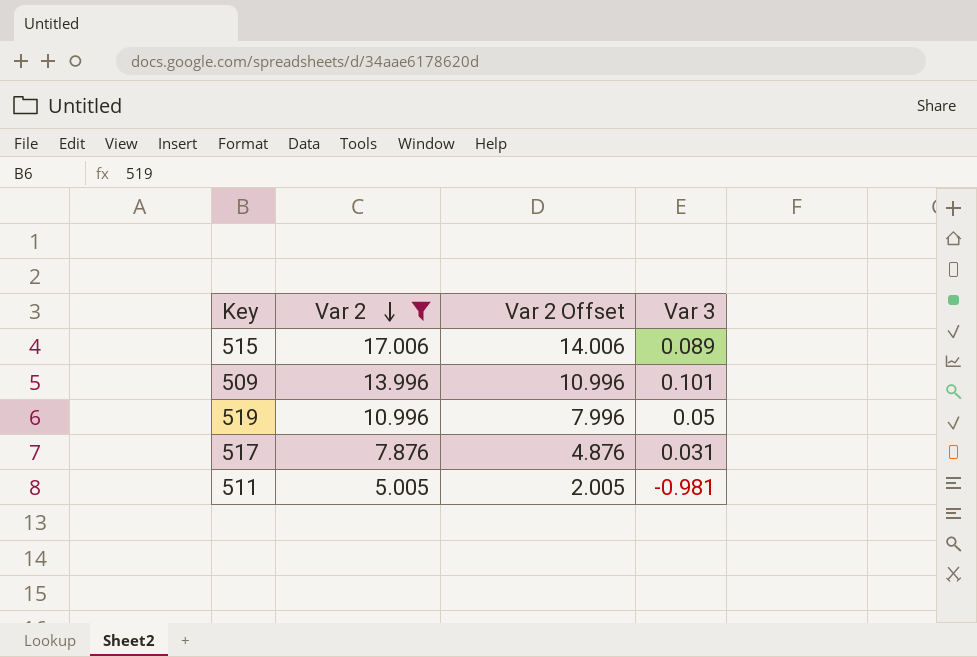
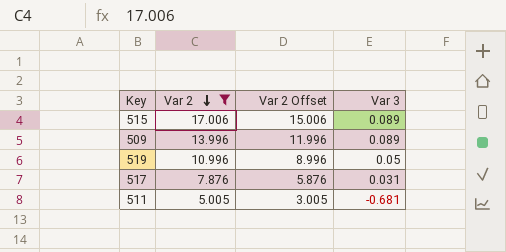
column Var 2 Offset | formula: [Var 2] - 3 -> [Var 2] - 2
509 | Var 3: 0.101 -> 0.089
511 | Var 3: -0.981 -> -0.681

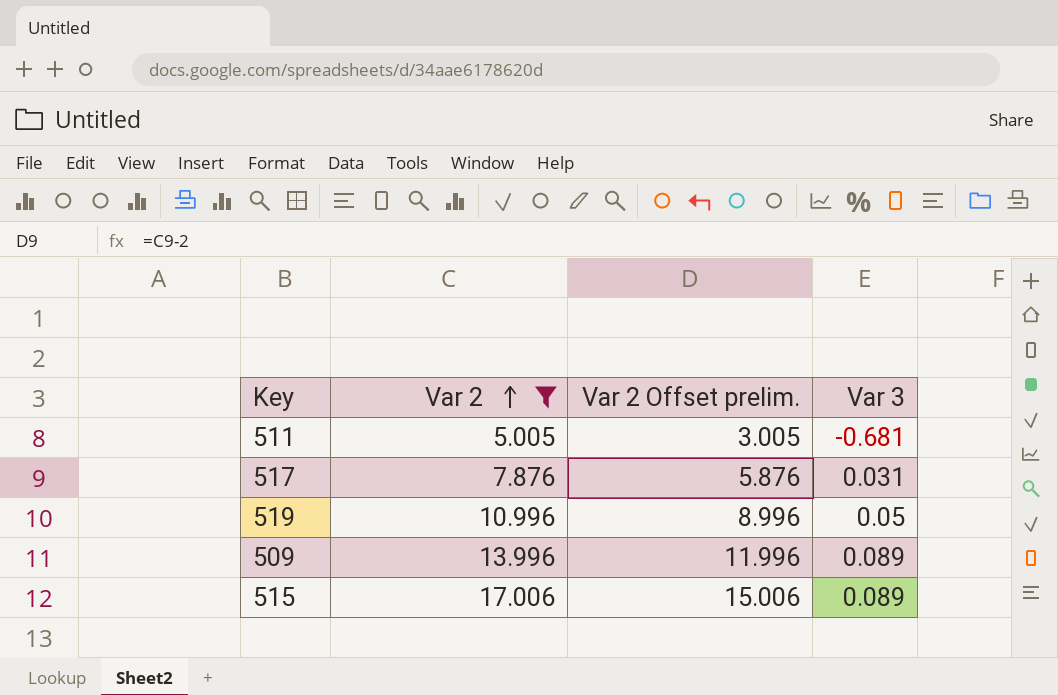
row order: Var 2 descending -> Var 2 ascending
column name: Var 2 Offset -> Var 2 Offset prelim.

